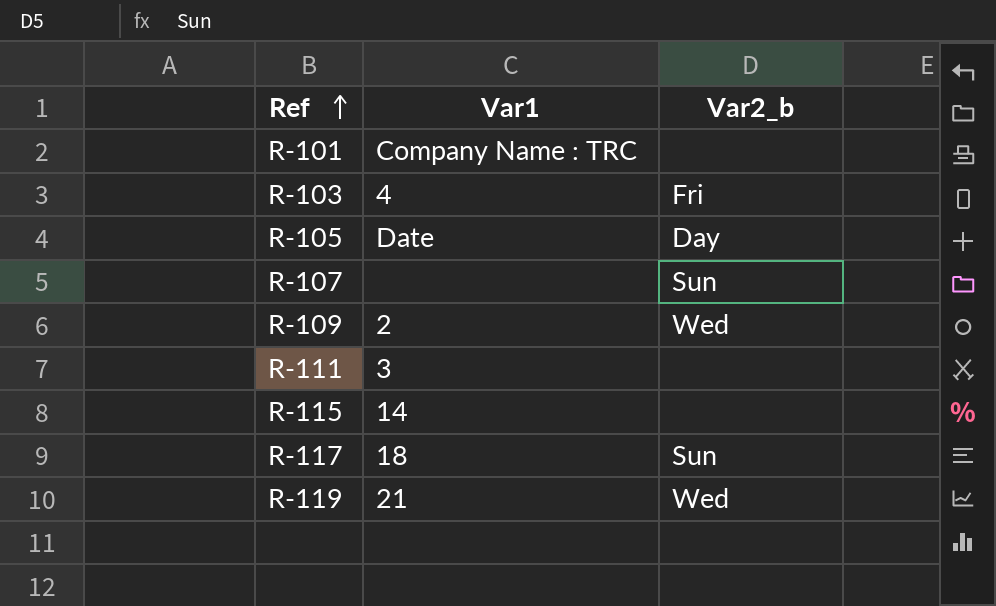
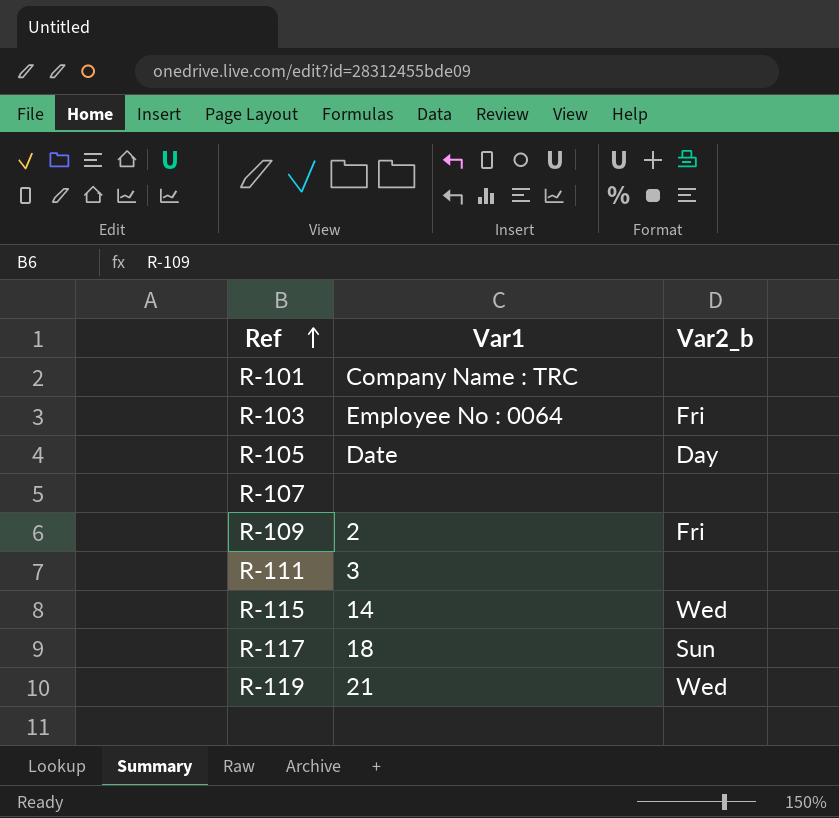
R-103 | Var1: 4 -> Employee No : 0064
R-107 | Var2_b: Sun -> none
R-109 | Var2_b: Wed -> Fri
R-115 | Var2_b: none -> Wed

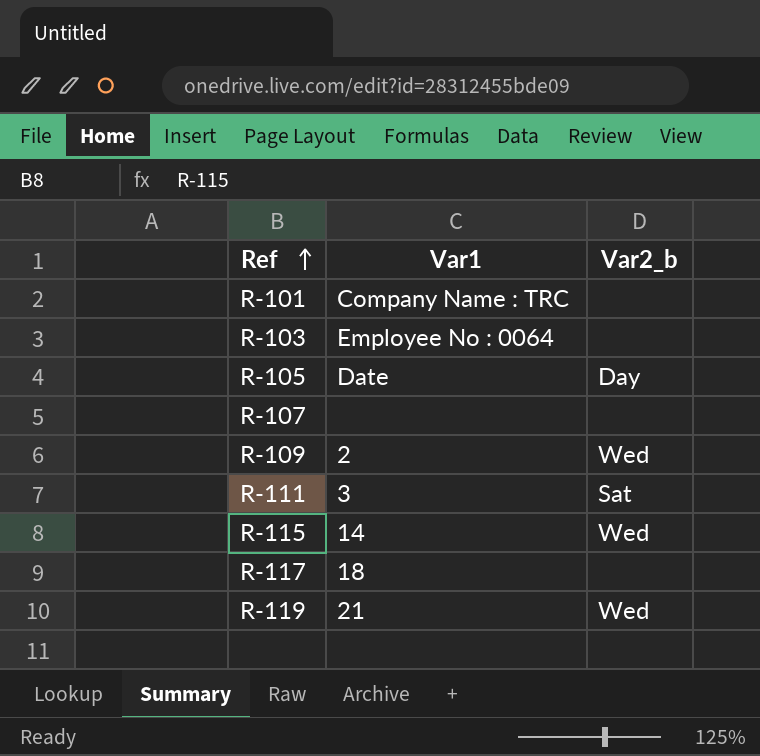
R-103 | Var2_b: Fri -> none
R-109 | Var2_b: Fri -> Wed
R-111 | Var2_b: none -> Sat
R-117 | Var2_b: Sun -> none

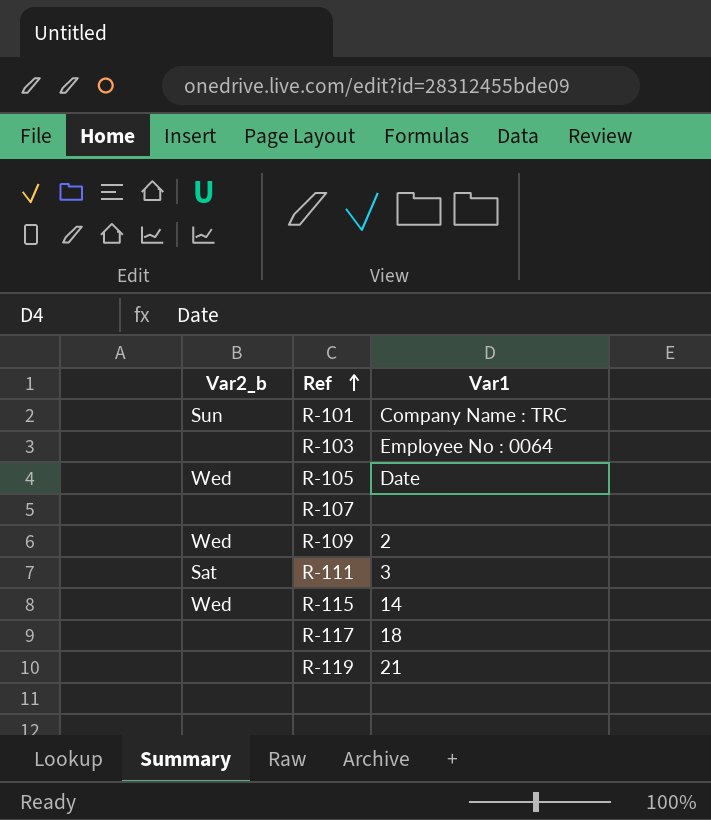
column Var2_b | position: 3 -> 1
R-101 | Var2_b: none -> Sun
R-105 | Var2_b: Day -> Wed
R-119 | Var2_b: Wed -> none

